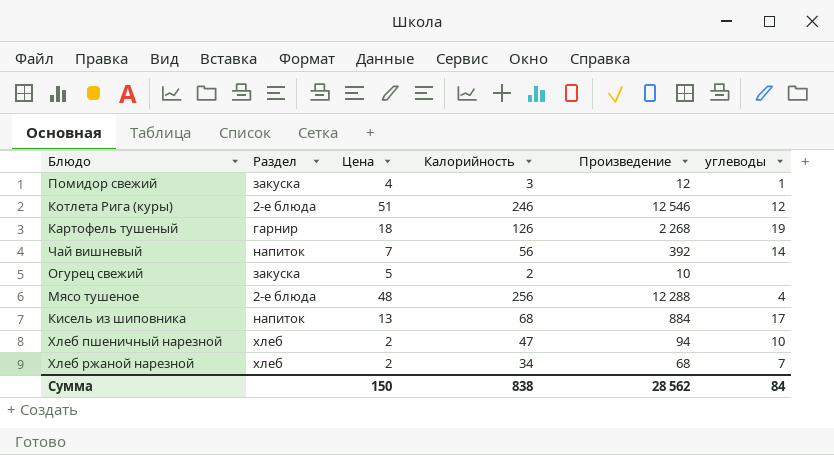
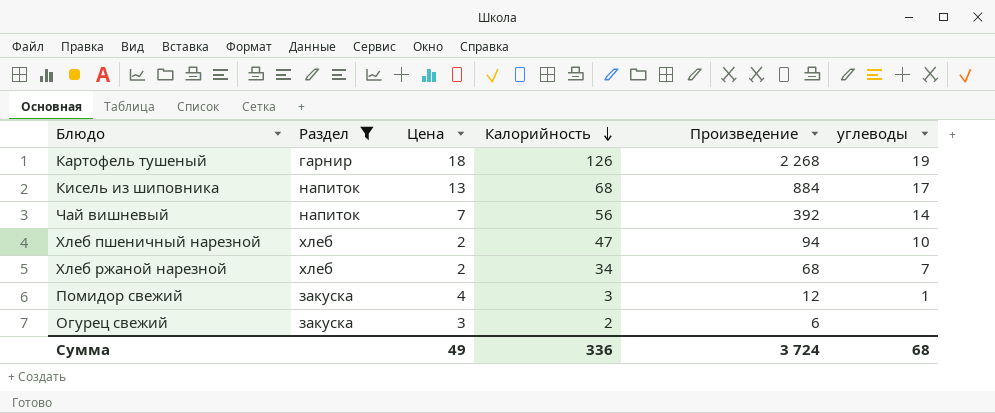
filter: none -> Раздел != 2-е блюда
row order: none -> Калорийность descending
Огурец свежий | Цена: 5 -> 3
Огурец свежий | Произведение: 10 -> 6
Сумма | Цена: 150 -> 49
Сумма | Калорийность: 838 -> 336
Сумма | Произведение: 28 562 -> 3 724
Сумма | углеводы: 84 -> 68

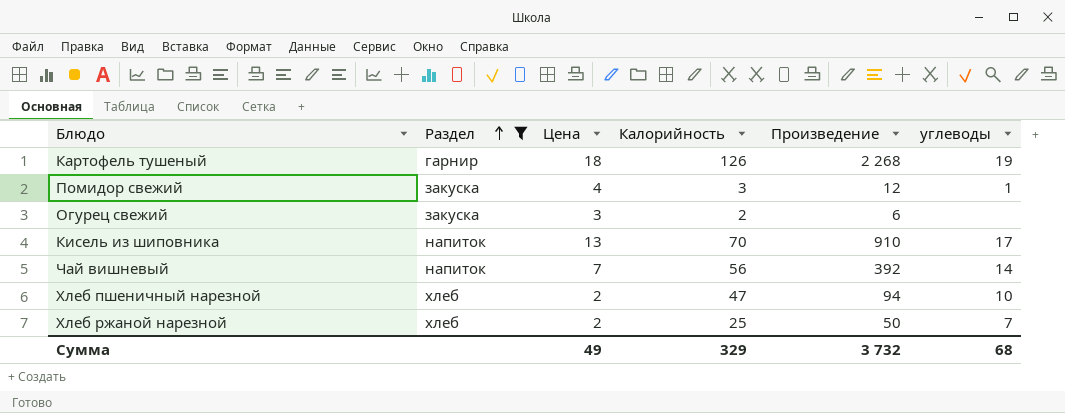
row order: Калорийность descending -> Раздел ascending
Кисель из шиповника | Калорийность: 68 -> 70
Кисель из шиповника | Произведение: 884 -> 910
Хлеб ржаной нарезной | Калорийность: 34 -> 25
Хлеб ржаной нарезной | Произведение: 68 -> 50
Сумма | Калорийность: 336 -> 329
Сумма | Произведение: 3 724 -> 3 732

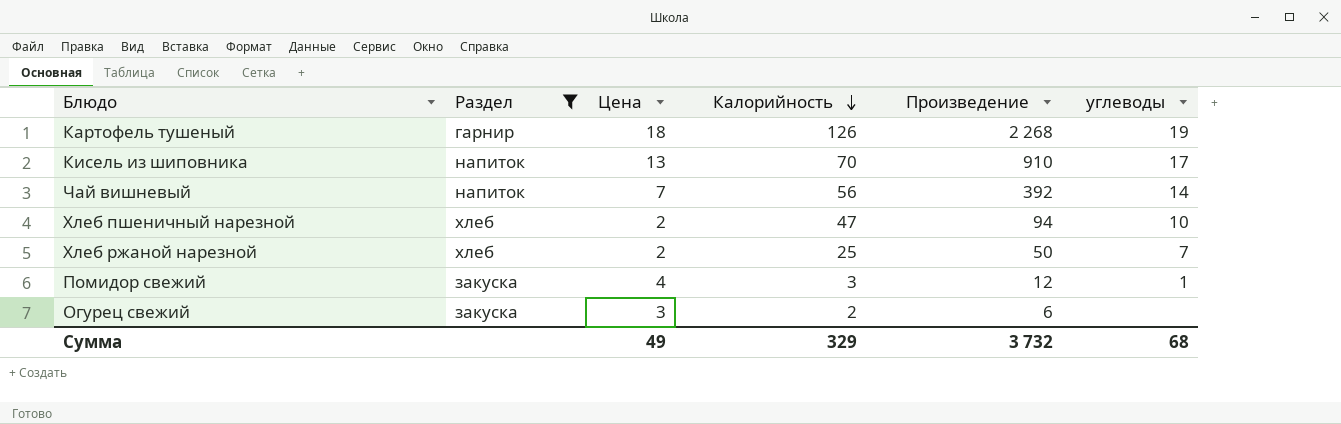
row order: Раздел ascending -> Калорийность descending

